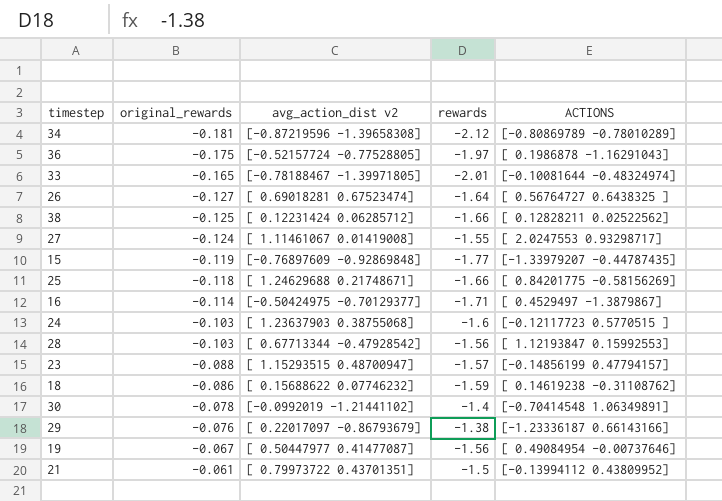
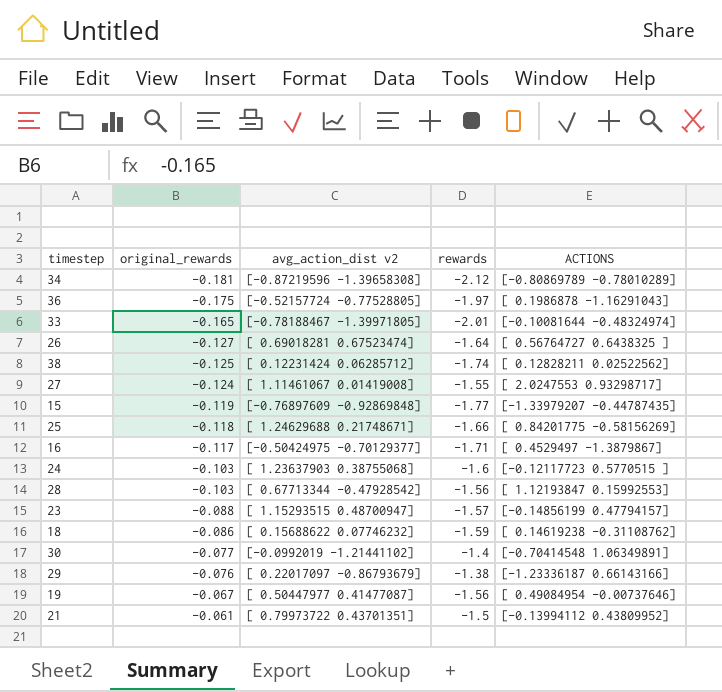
38 | rewards: -1.66 -> -1.74
16 | original_rewards: -0.114 -> -0.117
30 | original_rewards: -0.078 -> -0.077

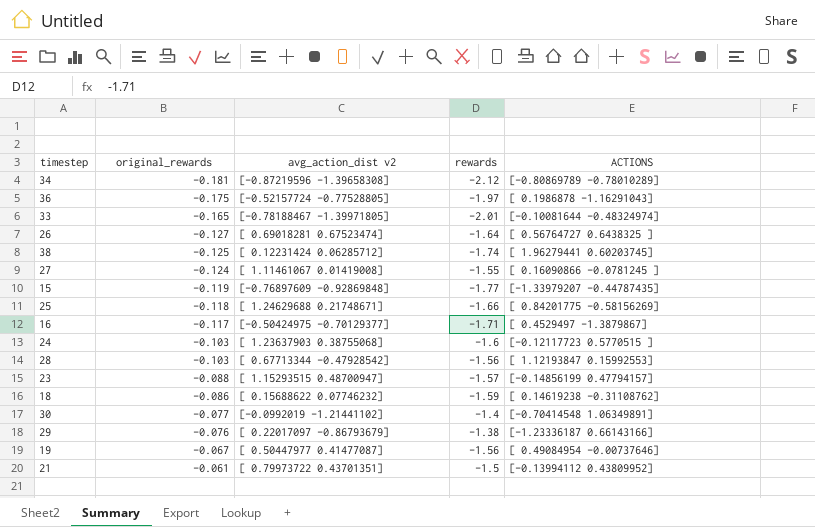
38 | ACTIONS: [ 0.12828211 0.02522562] -> [ 1.96279441 0.60203745]
27 | ACTIONS: [ 2.0247553 0.93298717] -> [ 0.16090866 -0.0781245 ]

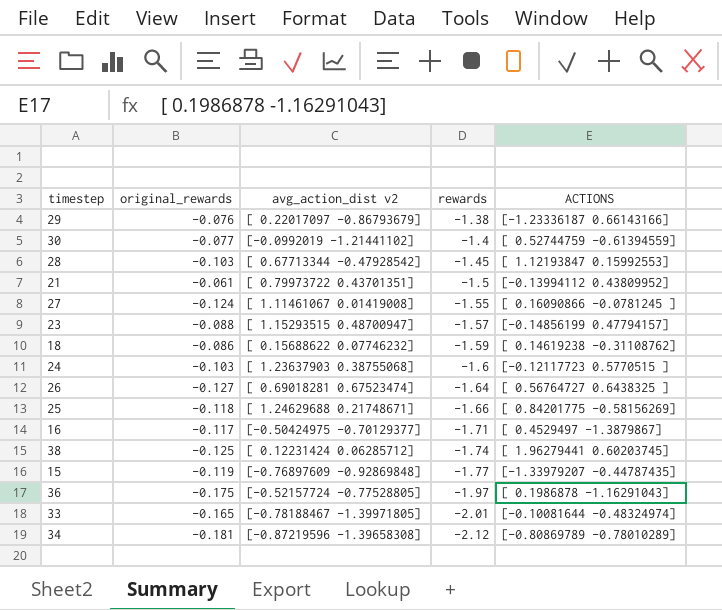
row order: original_rewards ascending -> rewards descending
row 19: -0.067 | [ 0.50447977 0.41477087] | -1.56 | [ 0.49084954 -0.00737646] -> none
30 | ACTIONS: [-0.70414548 1.06349891] -> [ 0.52744759 -0.61394559]
28 | rewards: -1.56 -> -1.45

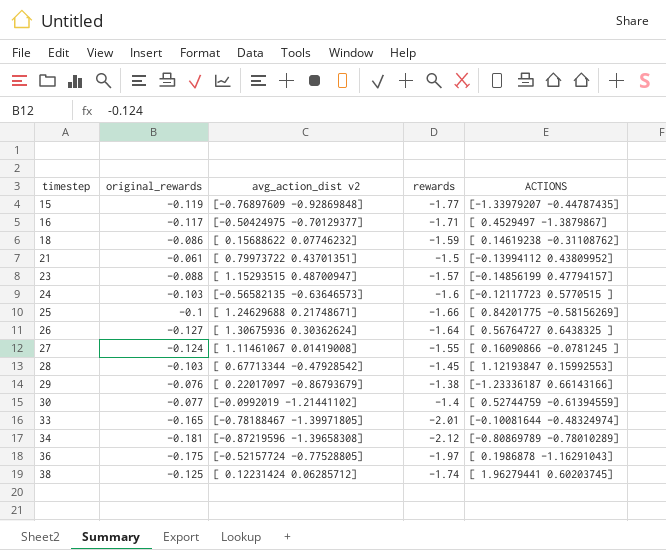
row order: rewards descending -> timestep ascending
24 | avg_action_dist v2: [ 1.23637903 0.38755068] -> [-0.56582135 -0.63646573]
25 | original_rewards: -0.118 -> -0.1
26 | avg_action_dist v2: [ 0.69018281 0.67523474] -> [ 1.30675936 0.30362624]

